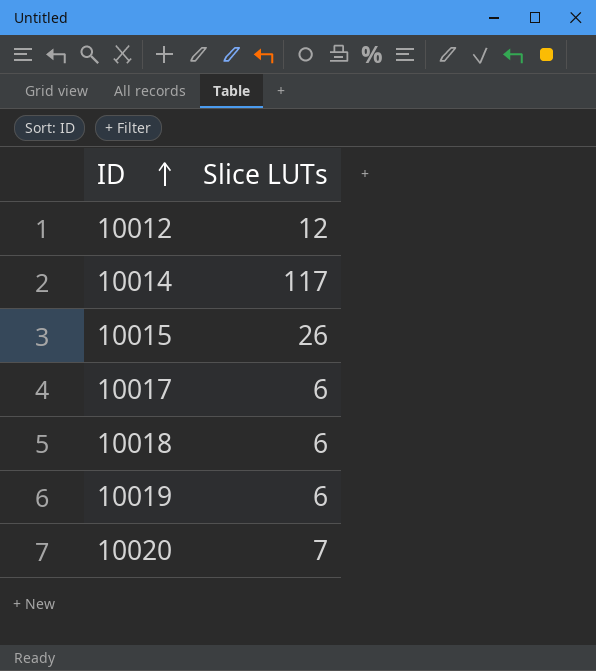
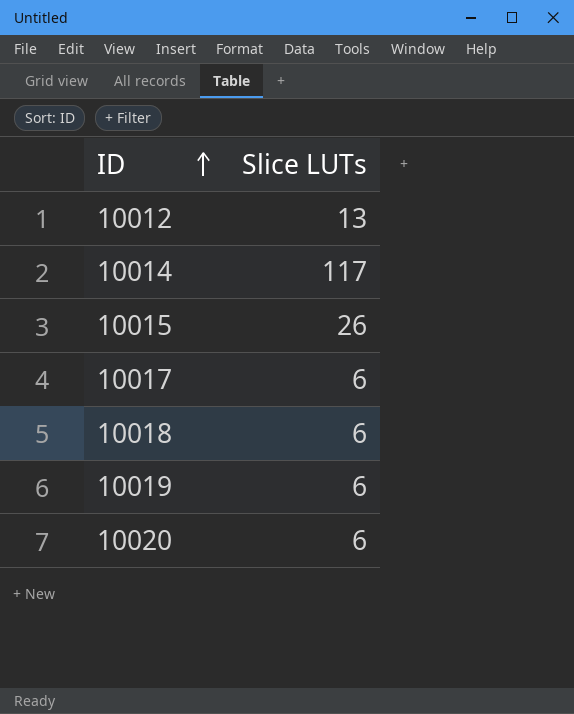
10012 | Slice LUTs: 12 -> 13
10020 | Slice LUTs: 7 -> 6

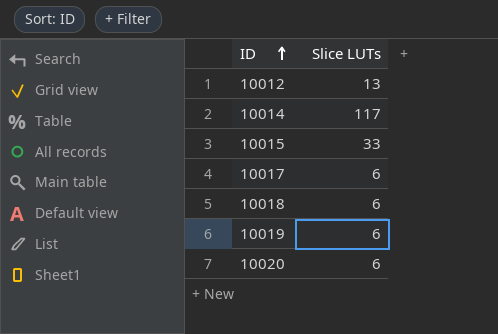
10015 | Slice LUTs: 26 -> 33

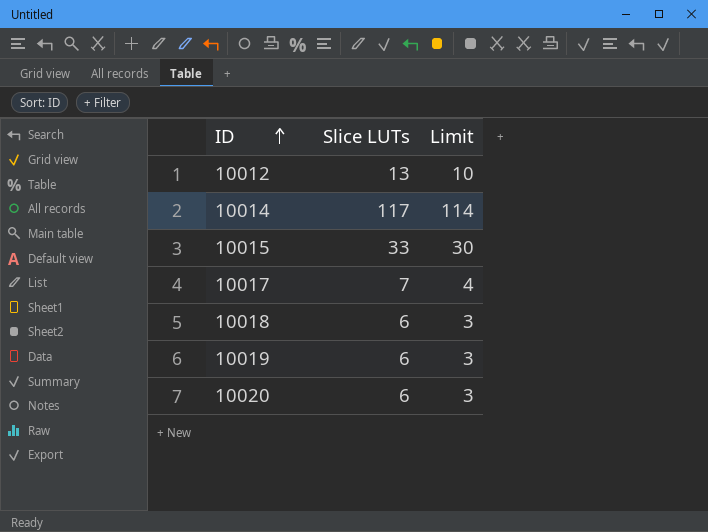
column Limit | formula: none -> [Slice LUTs] - 3
10017 | Slice LUTs: 6 -> 7

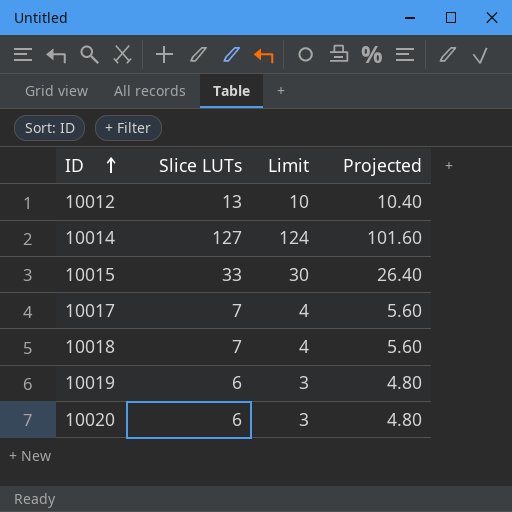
column Projected | formula: none -> [Slice LUTs] * 0.8
10014 | Slice LUTs: 117 -> 127
10014 | Limit: 114 -> 124
10018 | Slice LUTs: 6 -> 7
10018 | Limit: 3 -> 4

